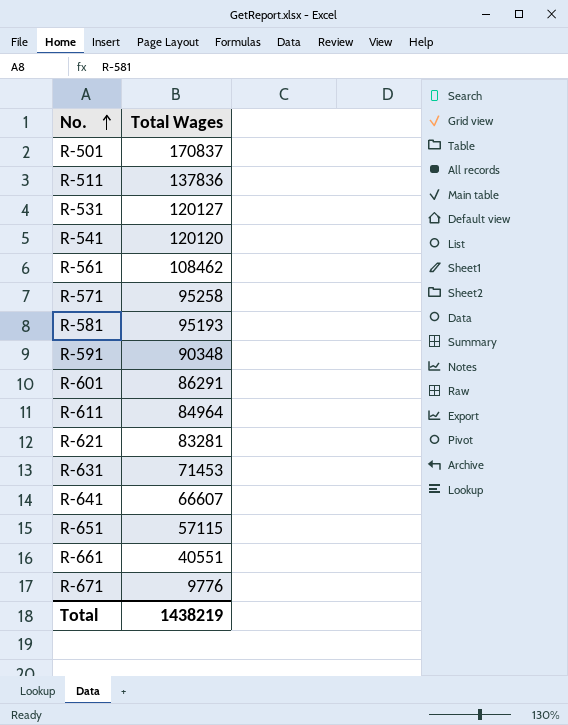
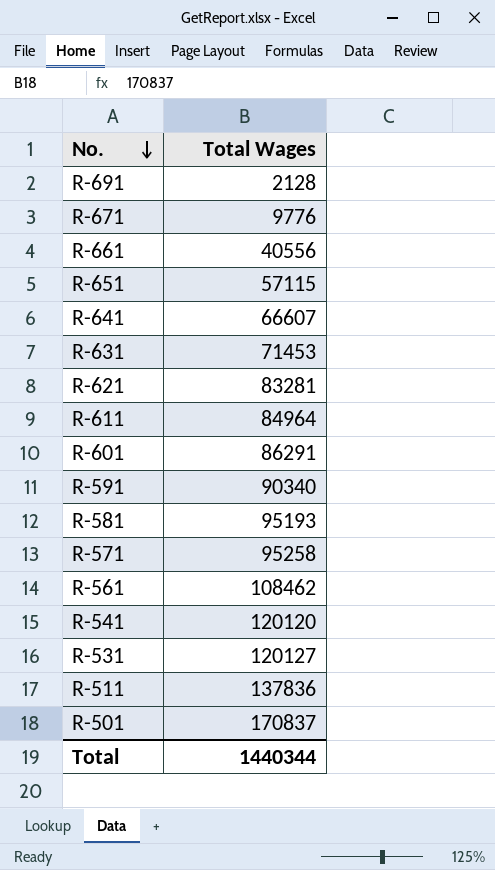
row order: No. ascending -> No. descending
row R-691: none -> 2128
R-661 | Total Wages: 40551 -> 40556
R-591 | Total Wages: 90348 -> 90340
Total | Total Wages: 1438219 -> 1440344

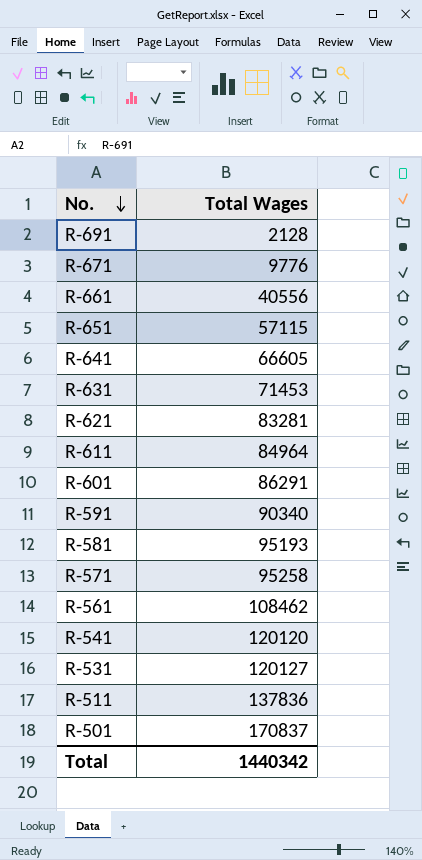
R-641 | Total Wages: 66607 -> 66605
Total | Total Wages: 1440344 -> 1440342

